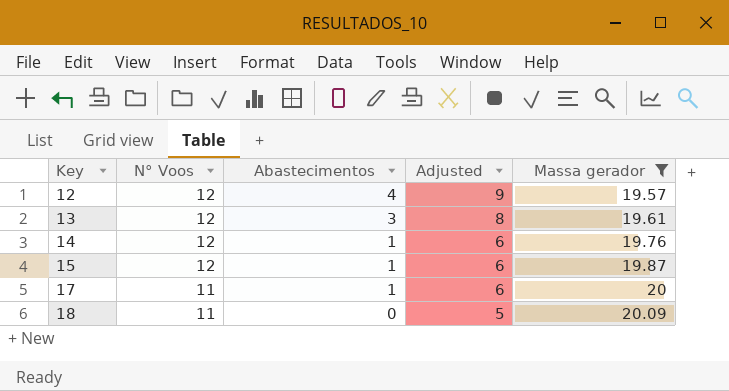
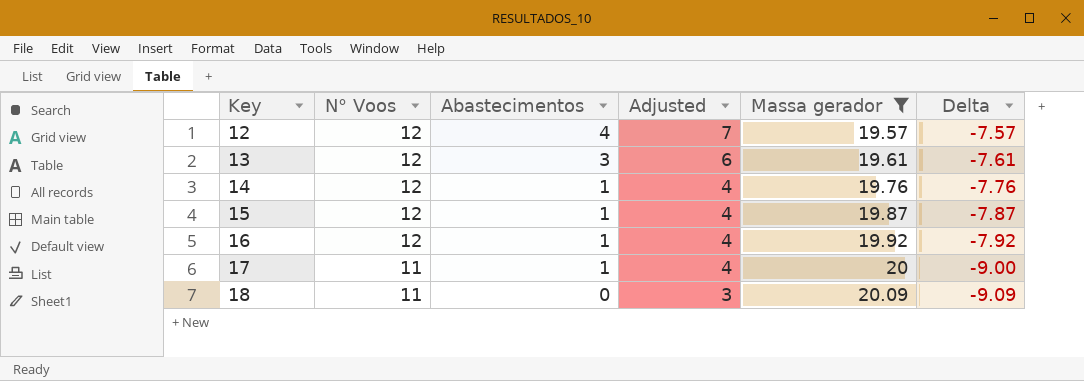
column Adjusted | formula: [Abastecimentos] + 5 -> [Abastecimentos] + 3
column Delta | formula: none -> [N° Voos] - [Massa gerador]
row 16: none -> 12 | 1 | 4 | 19.92 | -7.92

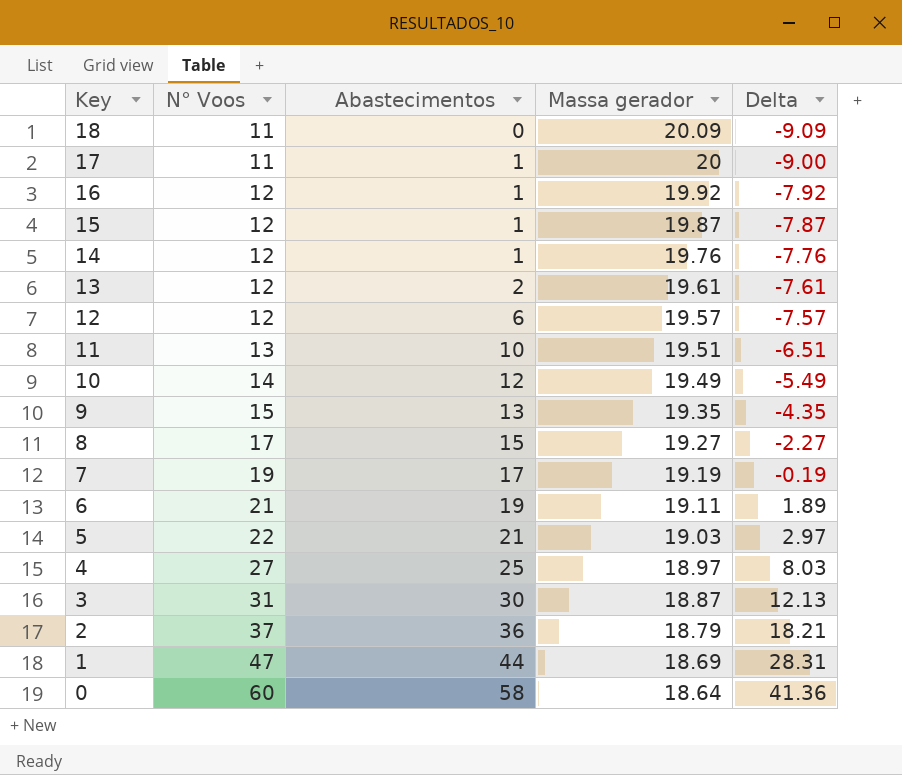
filter: Massa gerador >= 19.57 -> none
row order: Key ascending -> Key descending
column Adjusted | formula: [Abastecimentos] + 3 -> none
13 | Abastecimentos: 3 -> 2
12 | Abastecimentos: 4 -> 6

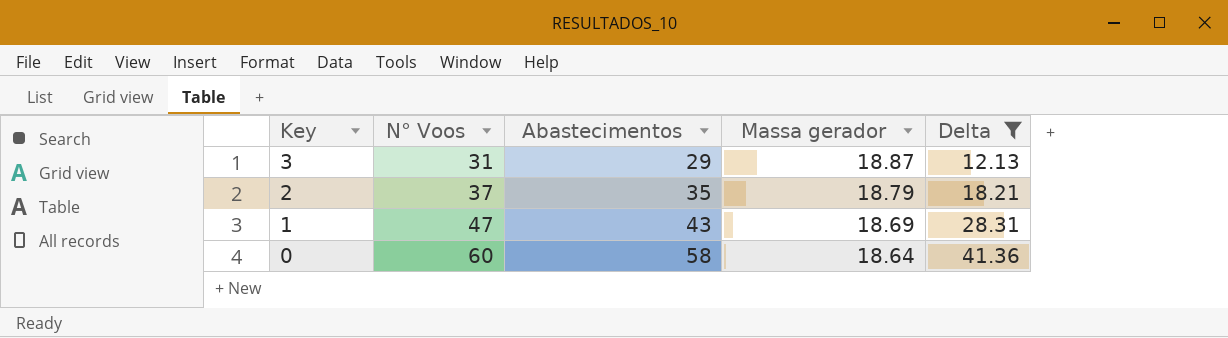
filter: none -> Delta >= 12.13
3 | Abastecimentos: 30 -> 29
2 | Abastecimentos: 36 -> 35
1 | Abastecimentos: 44 -> 43

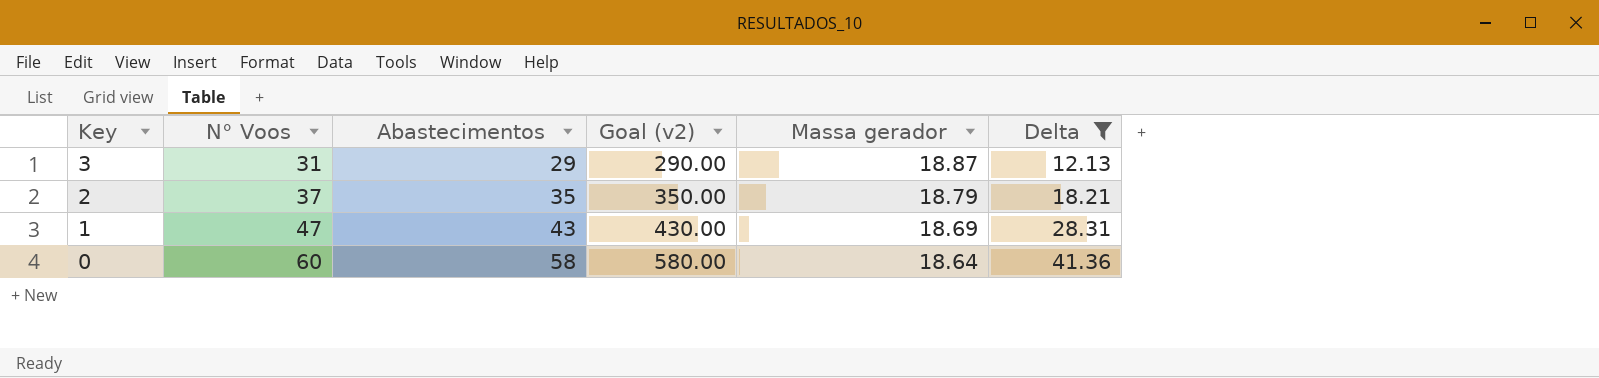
column Goal (v2) | formula: none -> [Abastecimentos] * 10

